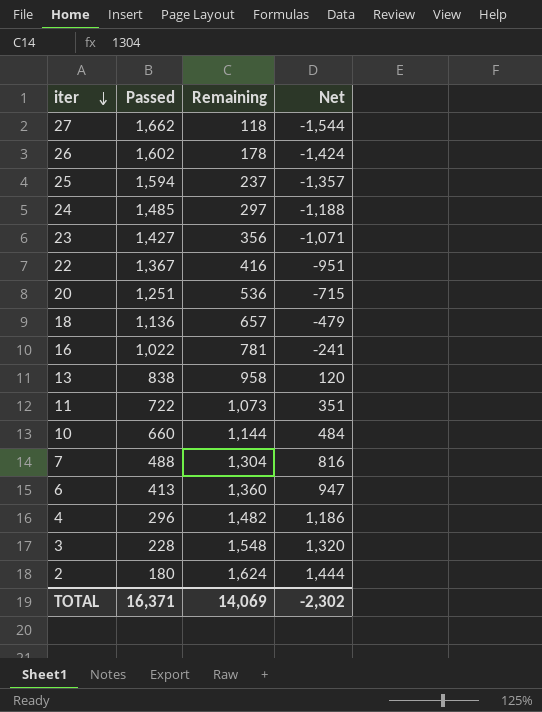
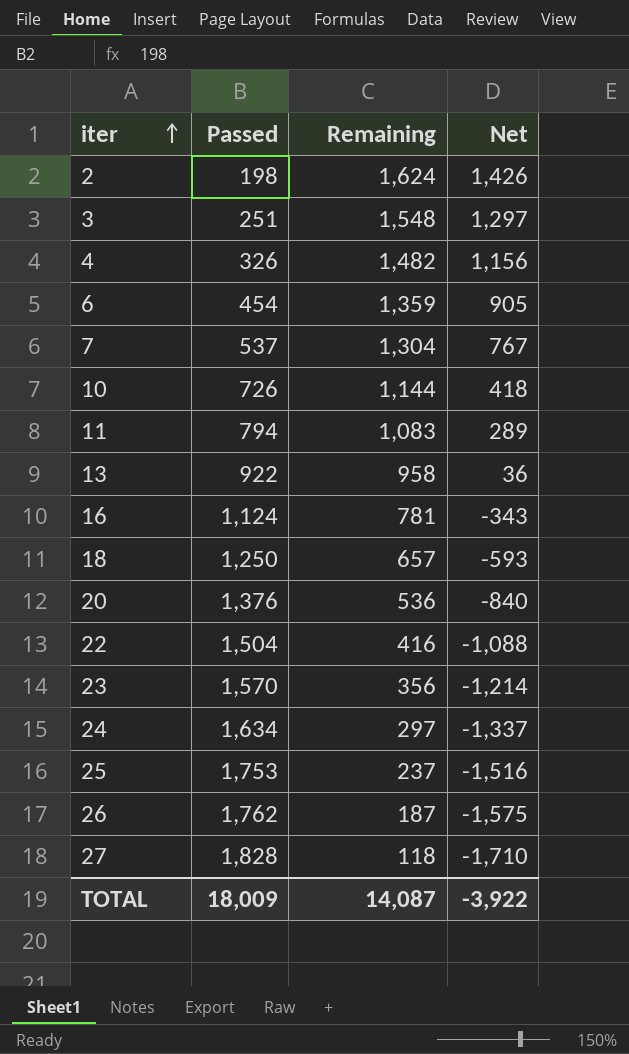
row order: iter descending -> iter ascending
2 | Passed: 180 -> 198
2 | Net: 1,444 -> 1,426
3 | Passed: 228 -> 251
3 | Net: 1,320 -> 1,297
4 | Passed: 296 -> 326
4 | Net: 1,186 -> 1,156
6 | Passed: 413 -> 454
6 | Remaining: 1,360 -> 1,359
6 | Net: 947 -> 905
7 | Passed: 488 -> 537
7 | Net: 816 -> 767
10 | Passed: 660 -> 726
10 | Net: 484 -> 418
11 | Passed: 722 -> 794
11 | Remaining: 1,073 -> 1,083
11 | Net: 351 -> 289
13 | Passed: 838 -> 922
13 | Net: 120 -> 36
16 | Passed: 1,022 -> 1,124
16 | Net: -241 -> -343
18 | Passed: 1,136 -> 1,250
18 | Net: -479 -> -593
20 | Passed: 1,251 -> 1,376
20 | Net: -715 -> -840
22 | Passed: 1,367 -> 1,504
22 | Net: -951 -> -1,088
23 | Passed: 1,427 -> 1,570
23 | Net: -1,071 -> -1,214
24 | Passed: 1,485 -> 1,634
24 | Net: -1,188 -> -1,337
25 | Passed: 1,594 -> 1,753
25 | Net: -1,357 -> -1,516
26 | Passed: 1,602 -> 1,762
26 | Remaining: 178 -> 187
26 | Net: -1,424 -> -1,575
27 | Passed: 1,662 -> 1,828
27 | Net: -1,544 -> -1,710
TOTAL | Passed: 16,371 -> 18,009
TOTAL | Remaining: 14,069 -> 14,087
TOTAL | Net: -2,302 -> -3,922

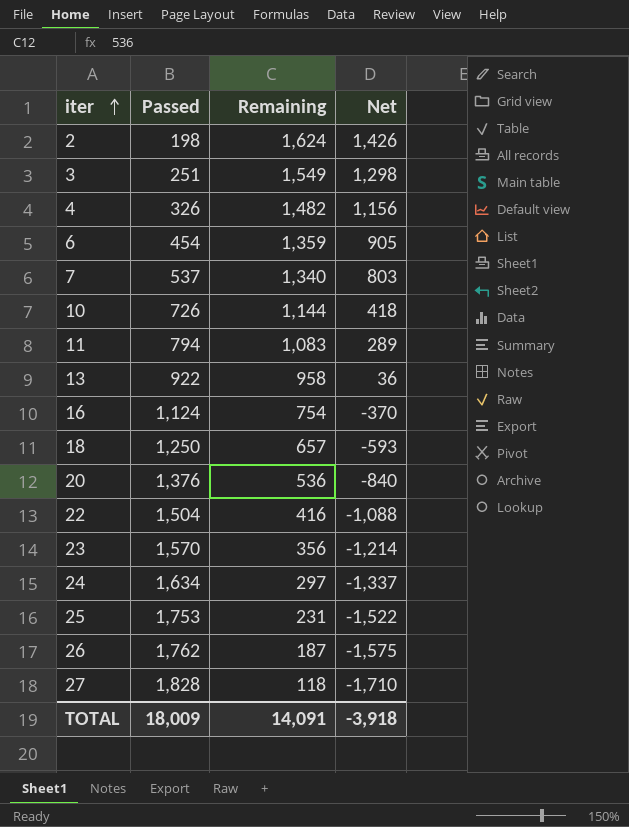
3 | Remaining: 1,548 -> 1,549
3 | Net: 1,297 -> 1,298
7 | Remaining: 1,304 -> 1,340
7 | Net: 767 -> 803
16 | Remaining: 781 -> 754
16 | Net: -343 -> -370
25 | Remaining: 237 -> 231
25 | Net: -1,516 -> -1,522
TOTAL | Remaining: 14,087 -> 14,091
TOTAL | Net: -3,922 -> -3,918

